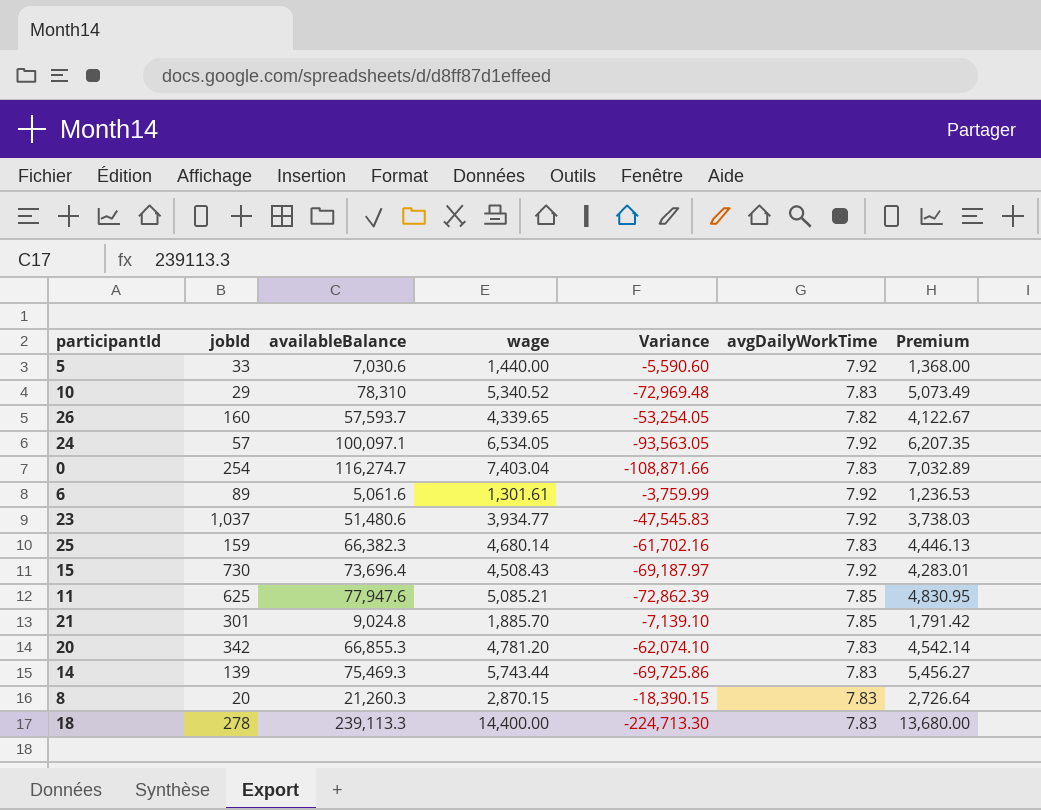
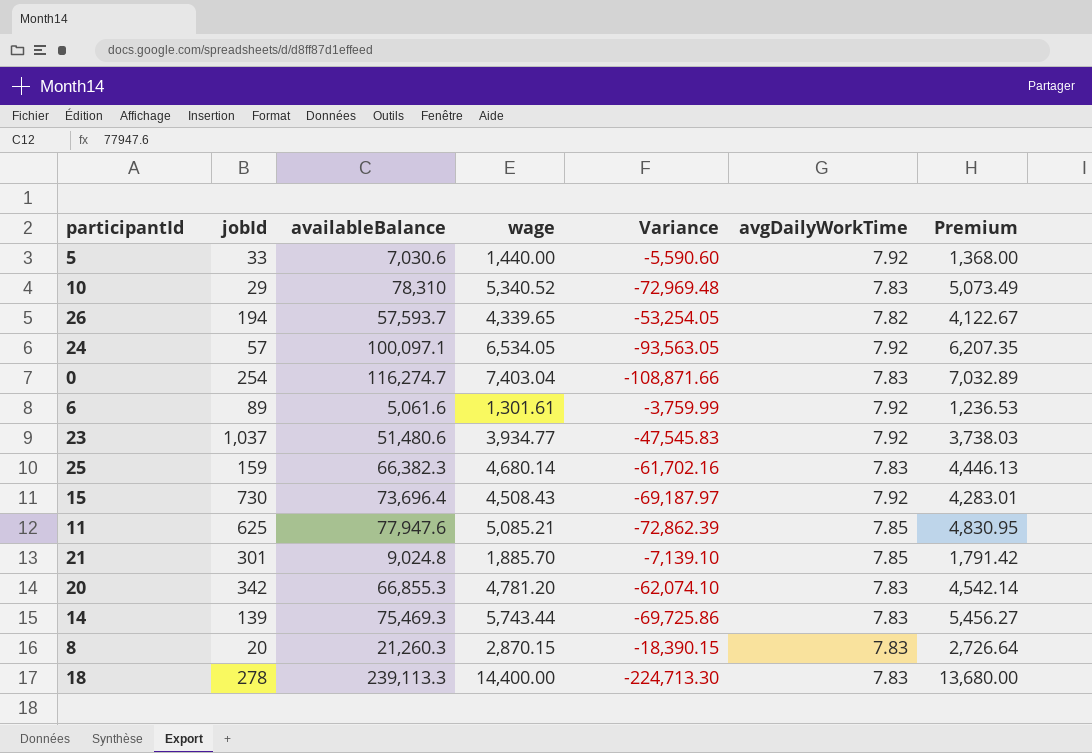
26 | jobId: 160 -> 194

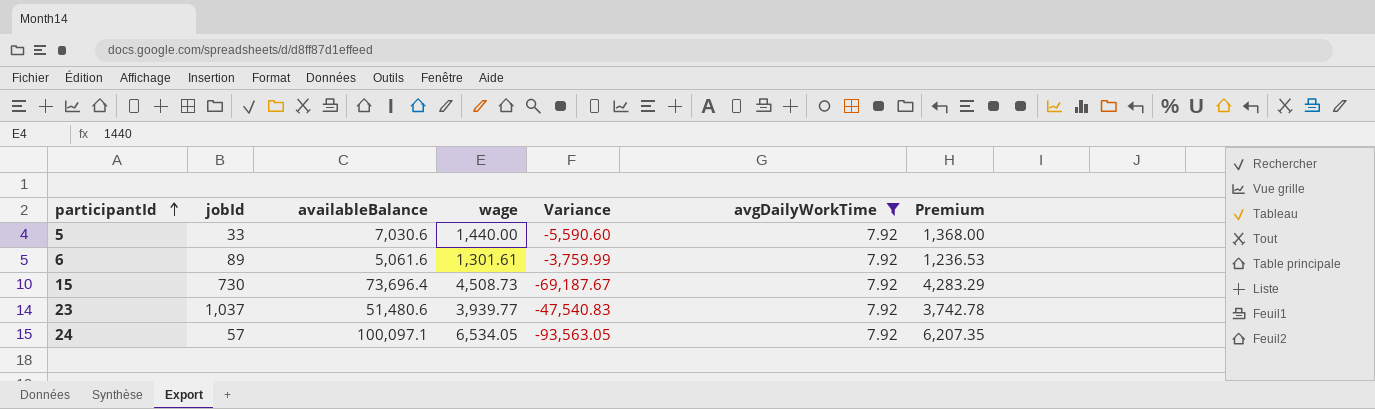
filter: none -> avgDailyWorkTime = 7.92
row order: none -> participantId ascending
15 | wage: 4,508.43 -> 4,508.73
15 | Variance: -69,187.97 -> -69,187.67
15 | Premium: 4,283.01 -> 4,283.29
23 | wage: 3,934.77 -> 3,939.77
23 | Variance: -47,545.83 -> -47,540.83
23 | Premium: 3,738.03 -> 3,742.78

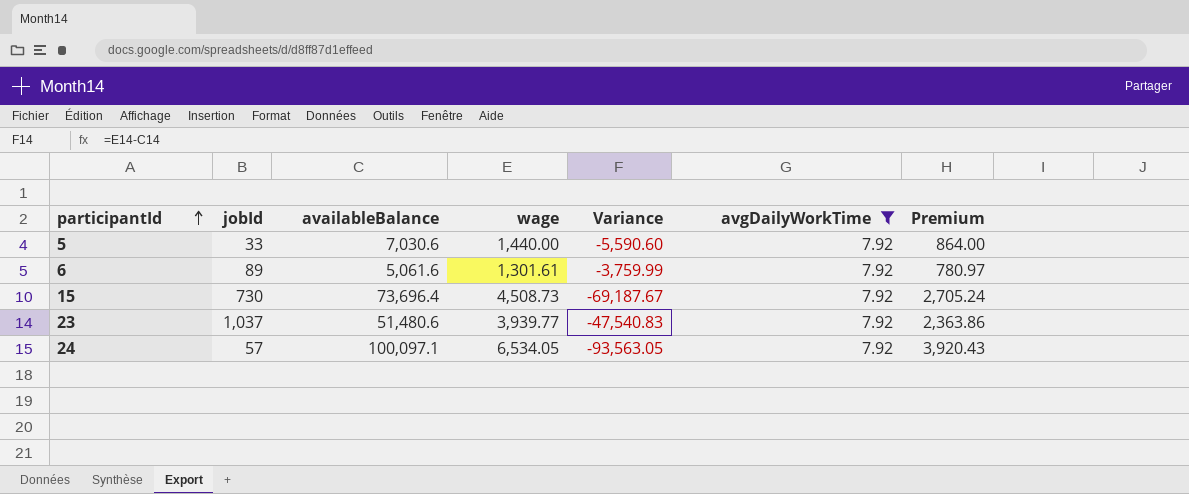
column Premium | formula: [wage] * 0.95 -> [wage] * 0.6

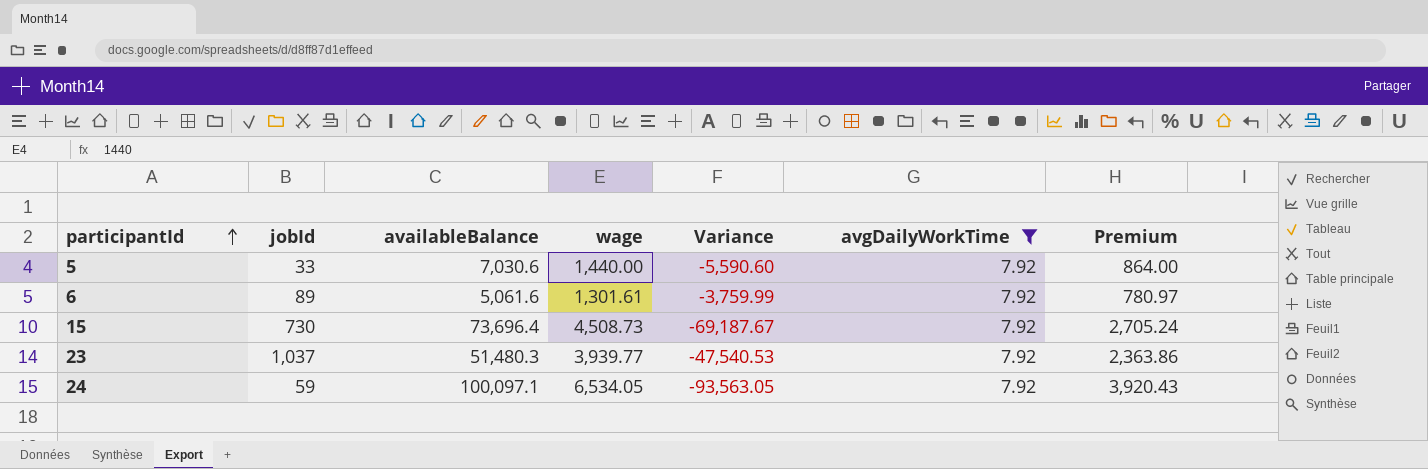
23 | availableBalance: 51,480.6 -> 51,480.3
23 | Variance: -47,540.83 -> -47,540.53
24 | jobId: 57 -> 59

